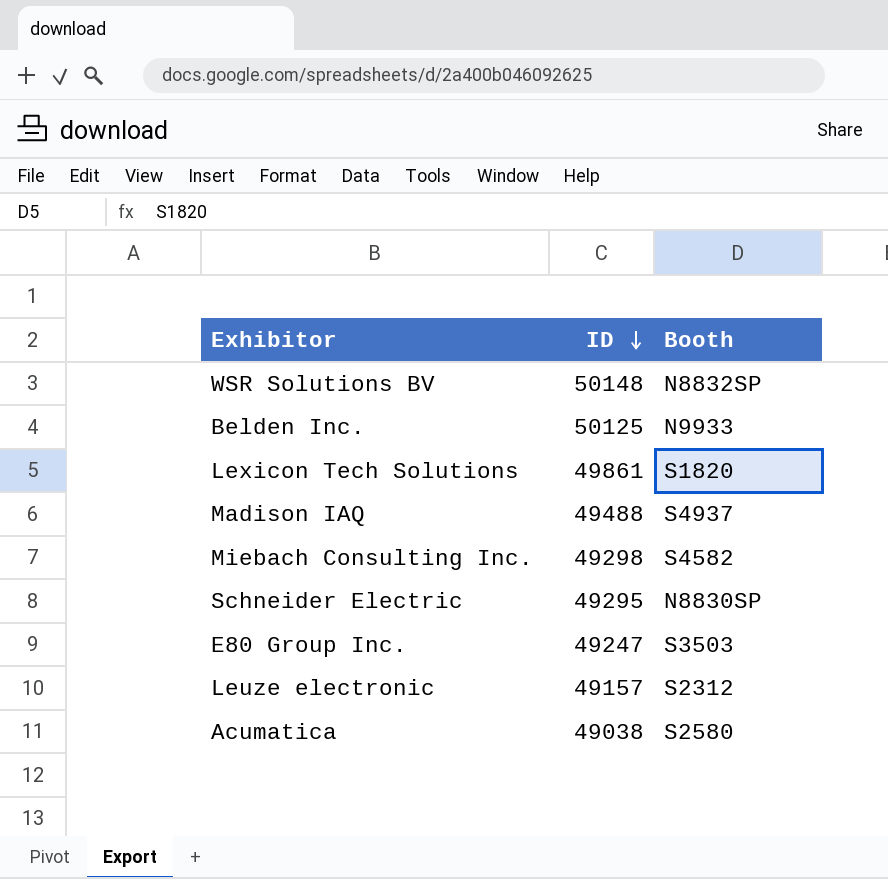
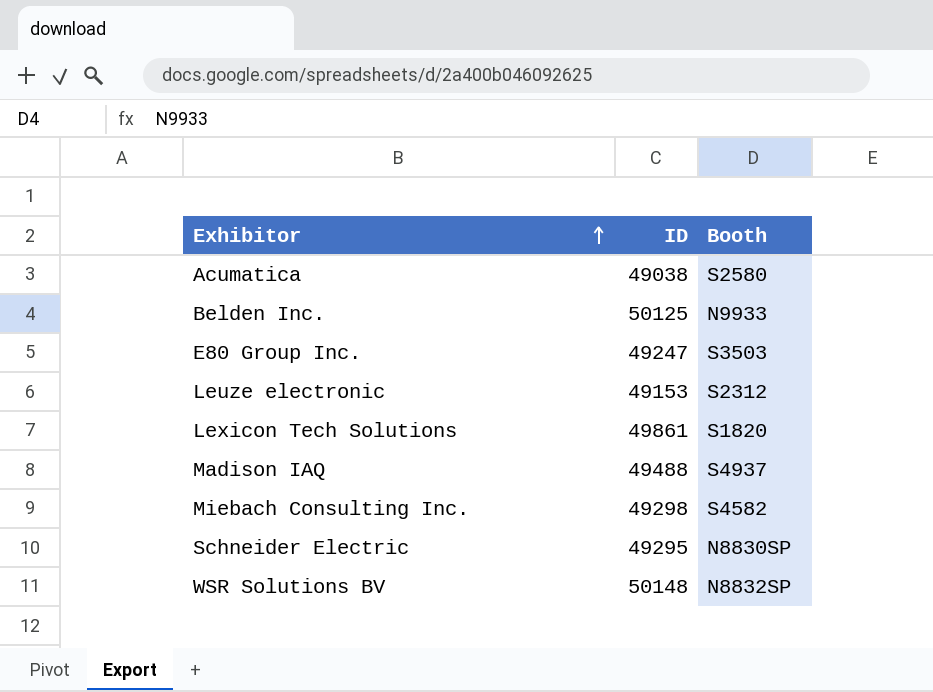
row order: ID descending -> Exhibitor ascending
Leuze electronic | ID: 49157 -> 49153

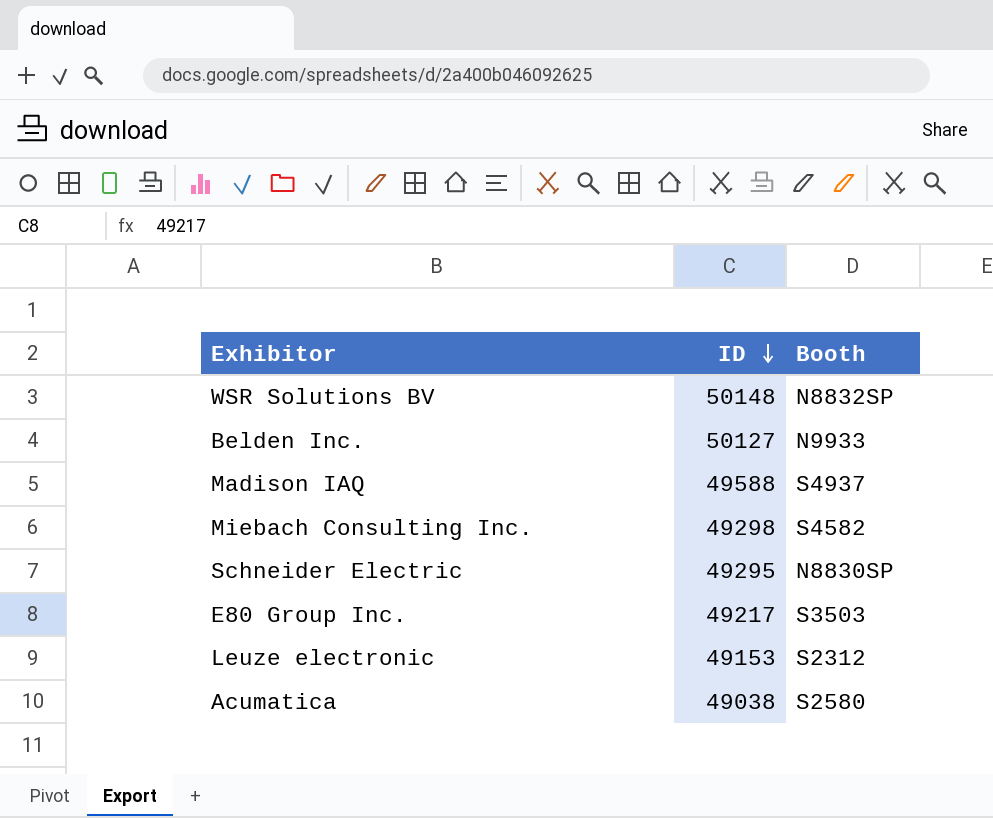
row order: Exhibitor ascending -> ID descending
row Lexicon Tech Solutions: 49861 | S1820 -> none
Belden Inc. | ID: 50125 -> 50127
Madison IAQ | ID: 49488 -> 49588
E80 Group Inc. | ID: 49247 -> 49217

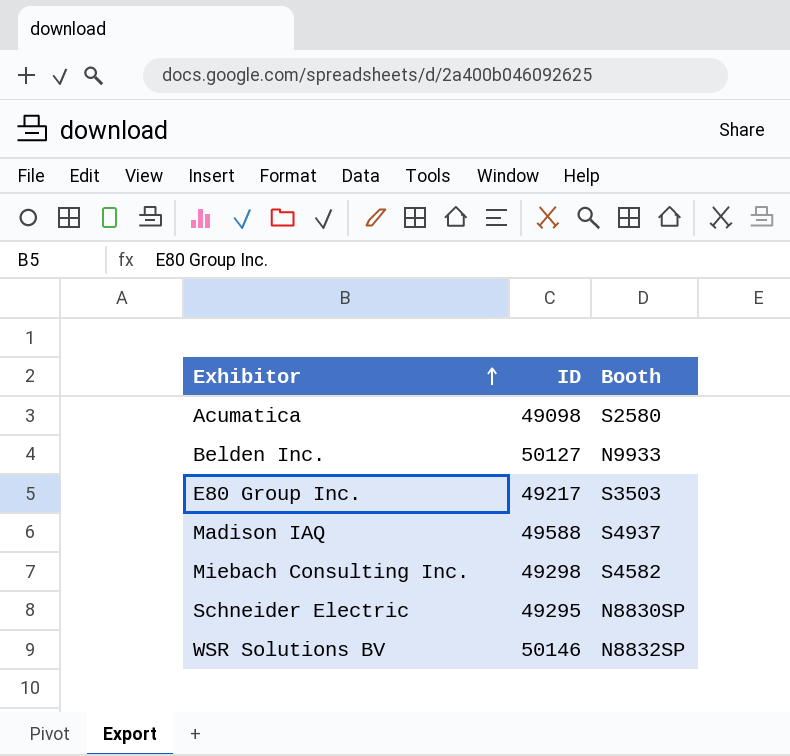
row order: ID descending -> Exhibitor ascending
row Leuze electronic: 49153 | S2312 -> none
Acumatica | ID: 49038 -> 49098
WSR Solutions BV | ID: 50148 -> 50146

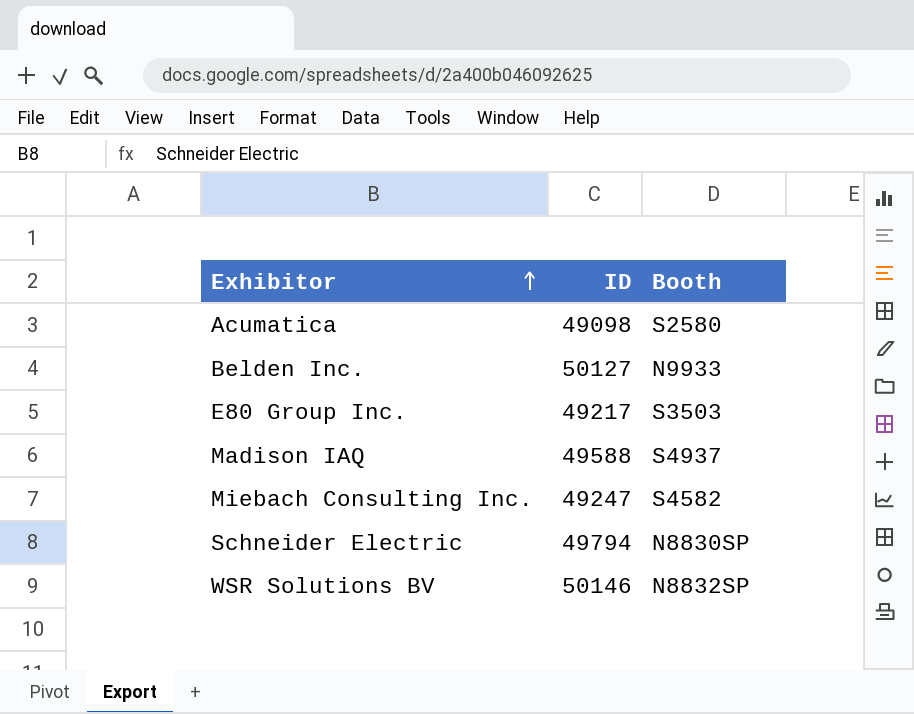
Miebach Consulting Inc. | ID: 49298 -> 49247
Schneider Electric | ID: 49295 -> 49794

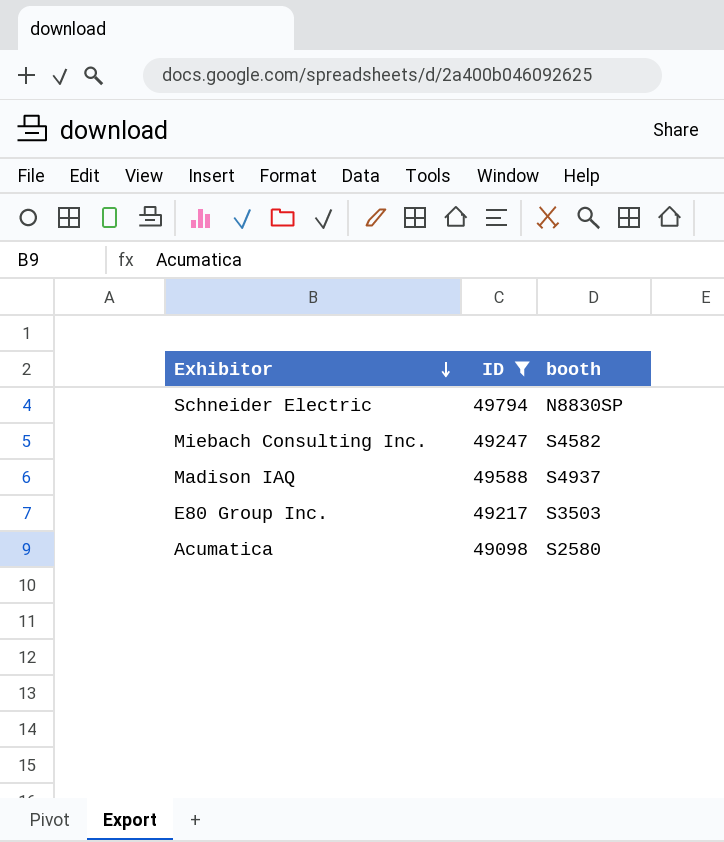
filter: none -> ID <= 49794
row order: Exhibitor ascending -> Exhibitor descending
column name: Booth -> booth

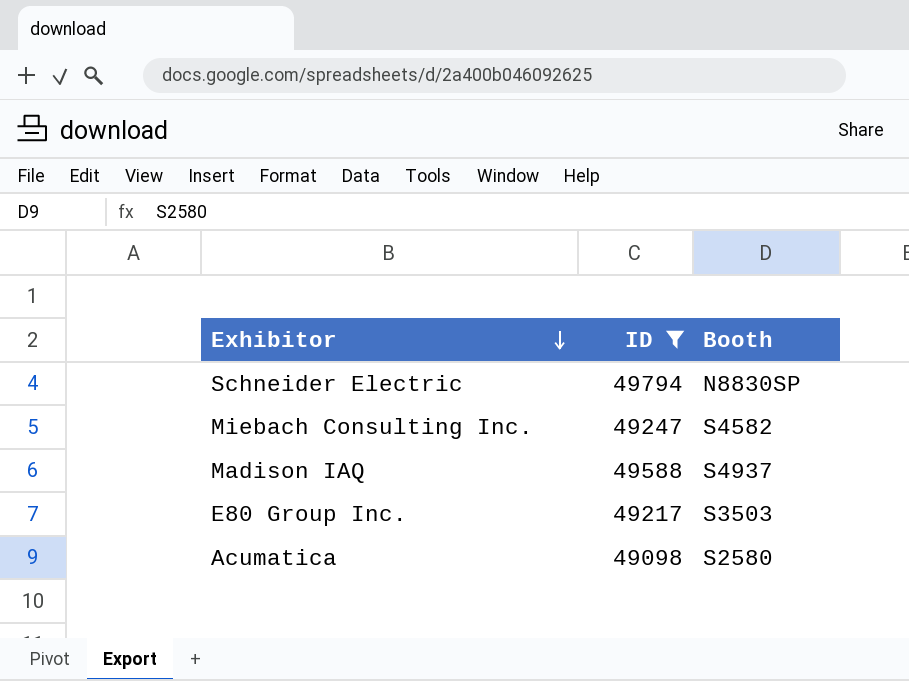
column name: booth -> Booth

